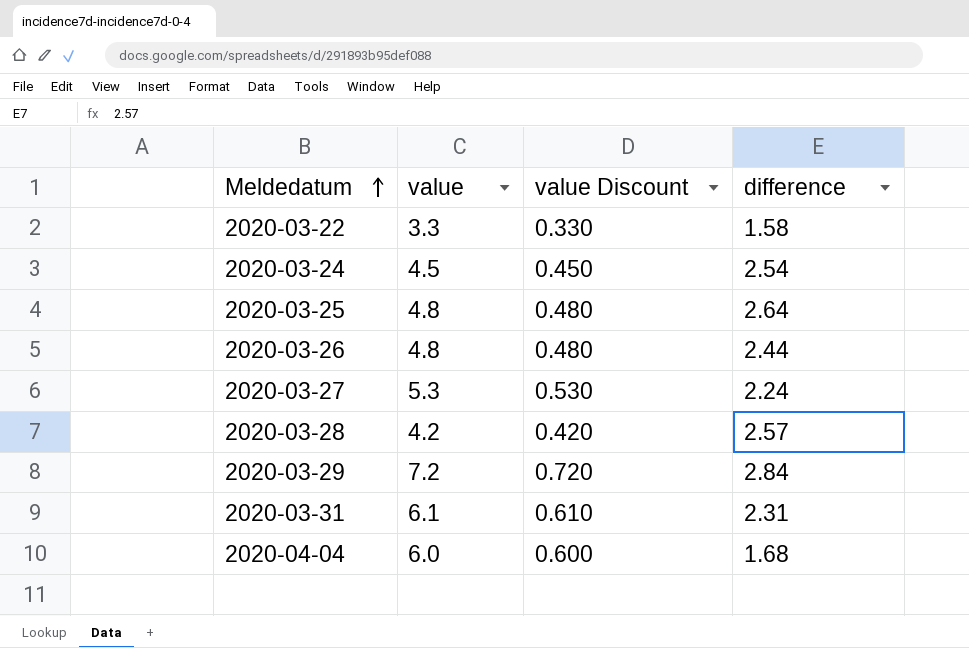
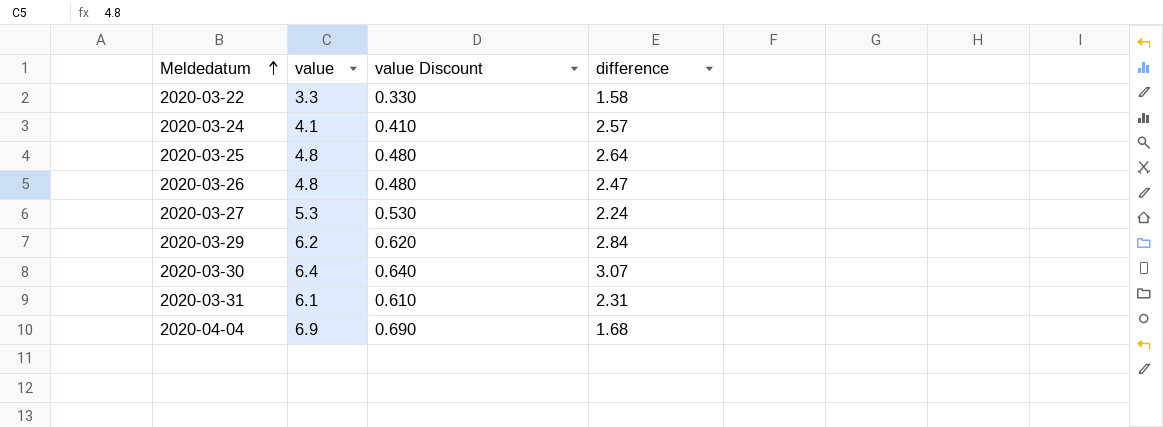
row 2020-03-28: 4.2 | 0.420 | 2.57 -> none
2020-03-24 | value: 4.5 -> 4.1
2020-03-24 | value Discount: 0.450 -> 0.410
2020-03-24 | difference: 2.54 -> 2.57
2020-03-26 | difference: 2.44 -> 2.47
2020-03-29 | value: 7.2 -> 6.2
2020-03-29 | value Discount: 0.720 -> 0.620
row 2020-03-30: none -> 6.4 | 0.640 | 3.07
2020-04-04 | value: 6.0 -> 6.9
2020-04-04 | value Discount: 0.600 -> 0.690

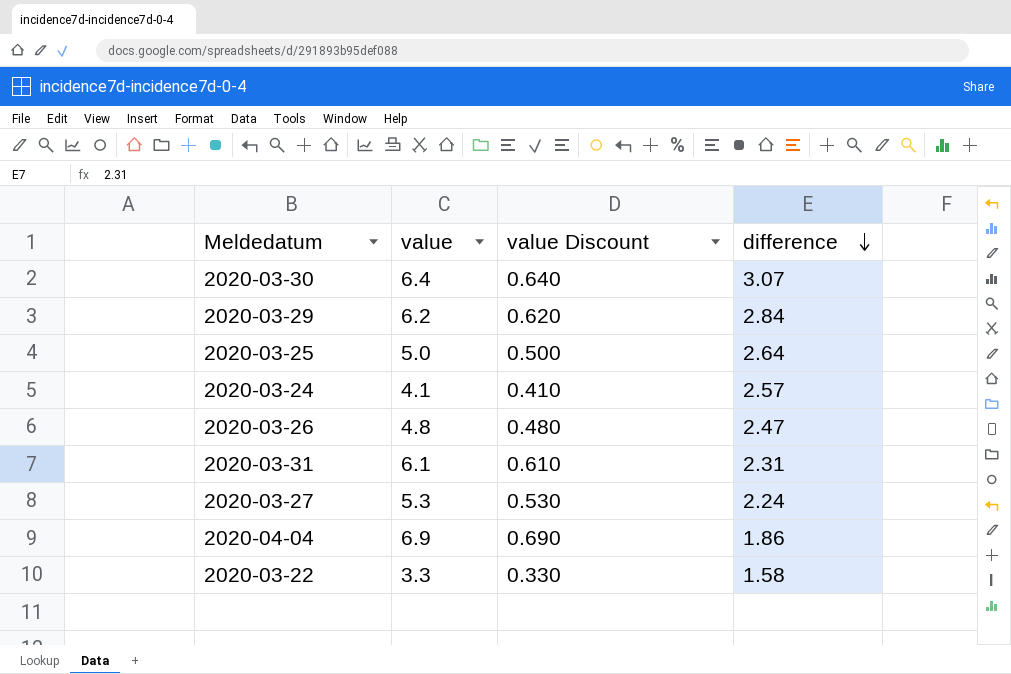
row order: Meldedatum ascending -> difference descending
2020-03-25 | value: 4.8 -> 5.0
2020-03-25 | value Discount: 0.480 -> 0.500
2020-04-04 | difference: 1.68 -> 1.86

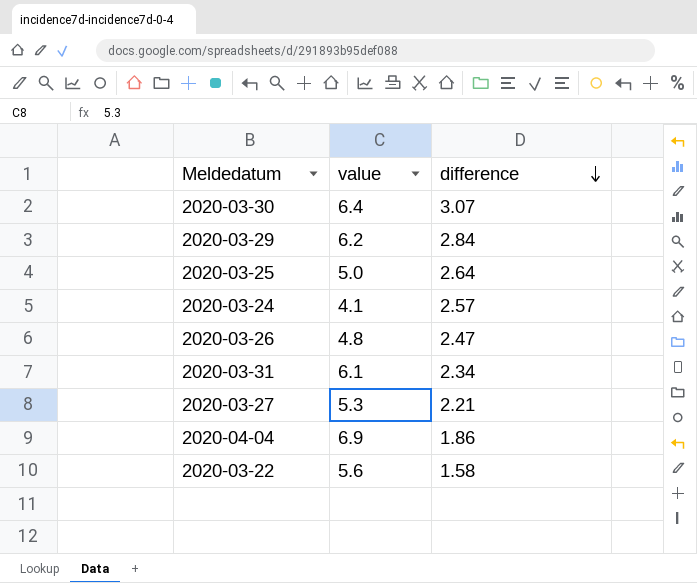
column value Discount | formula: [value] * 0.1 -> none
2020-03-31 | difference: 2.31 -> 2.34
2020-03-27 | difference: 2.24 -> 2.21
2020-03-22 | value: 3.3 -> 5.6

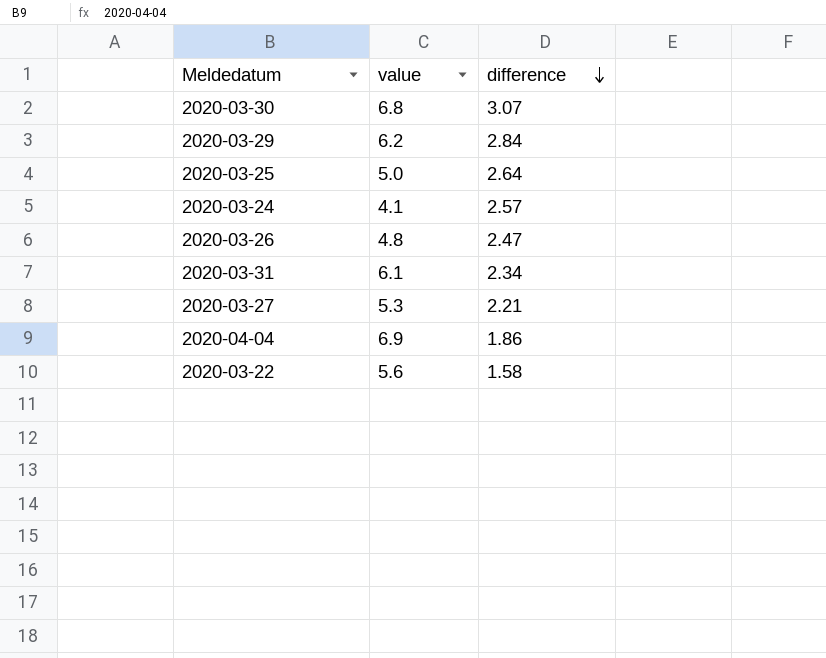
2020-03-30 | value: 6.4 -> 6.8

